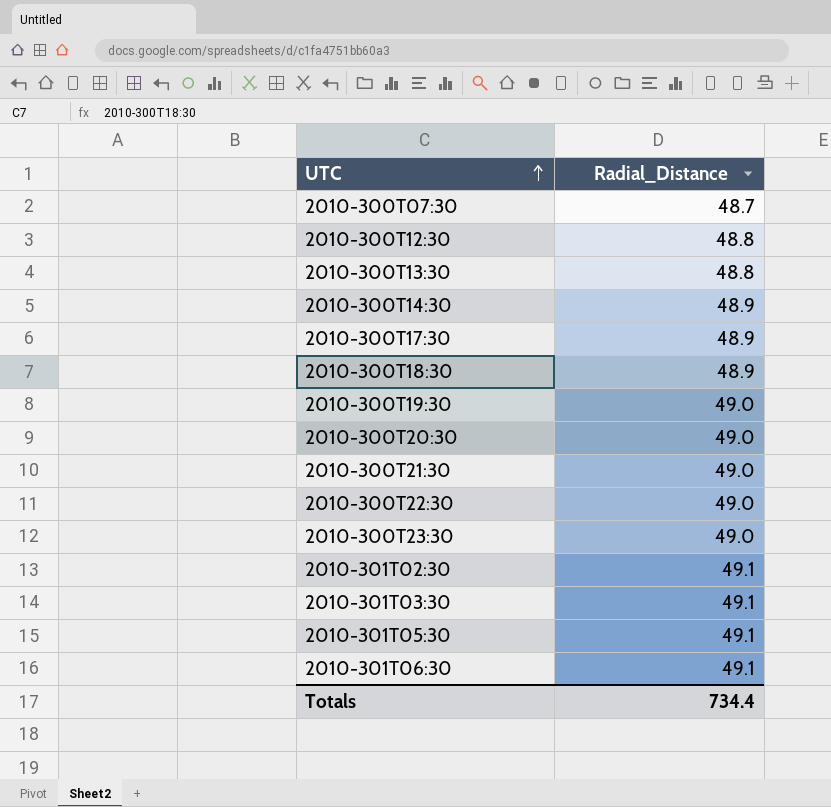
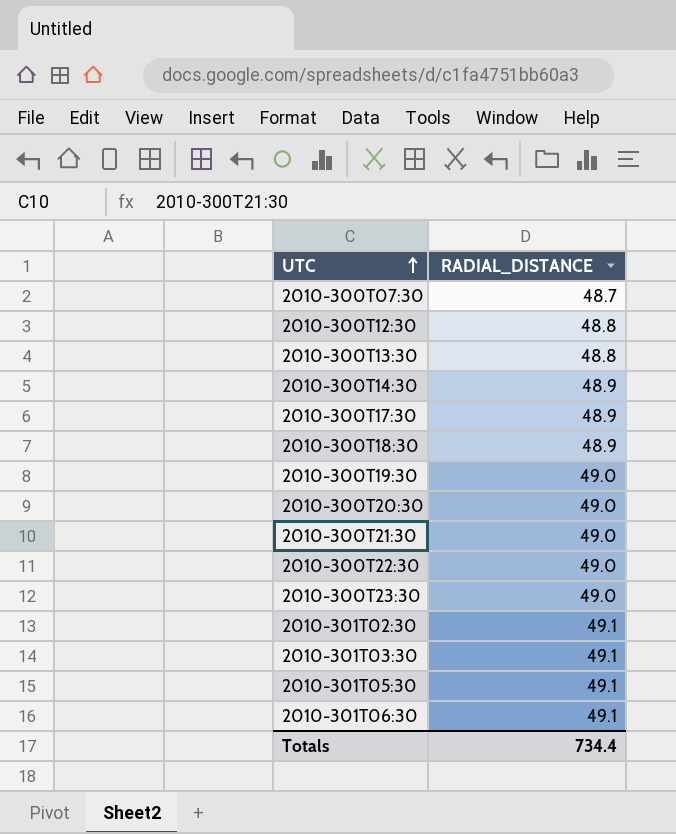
column name: Radial_Distance -> RADIAL_DISTANCE

